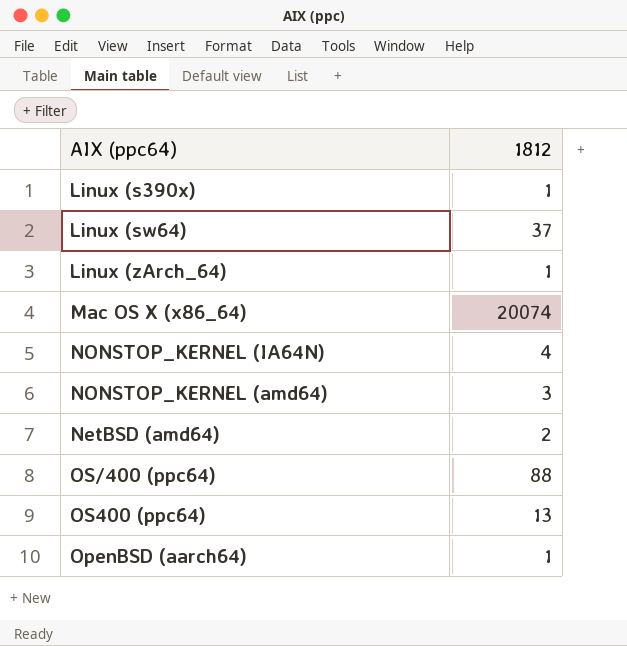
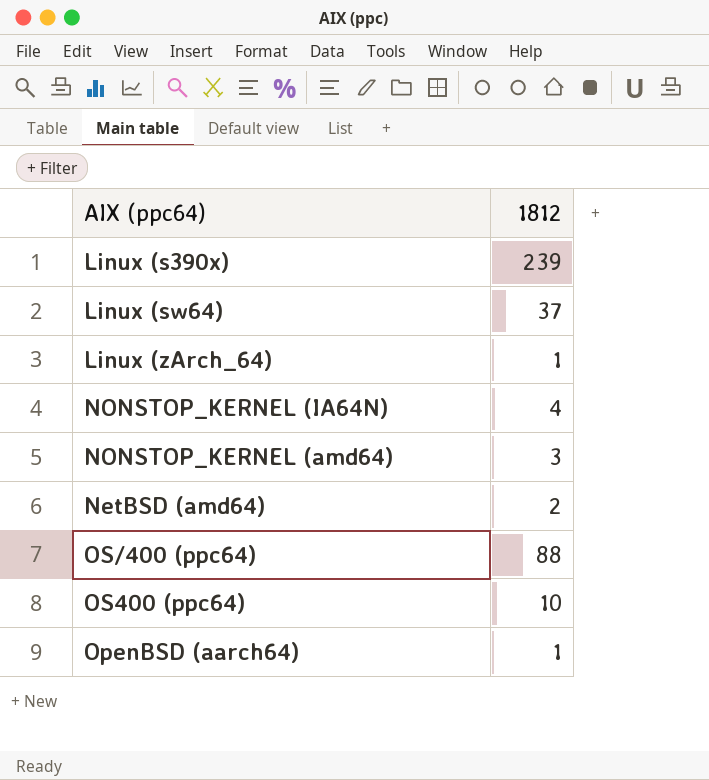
row Mac OS X (x86_64): 20074 -> none
Linux (s390x) | 1812: 1 -> 239
OS400 (ppc64) | 1812: 13 -> 10

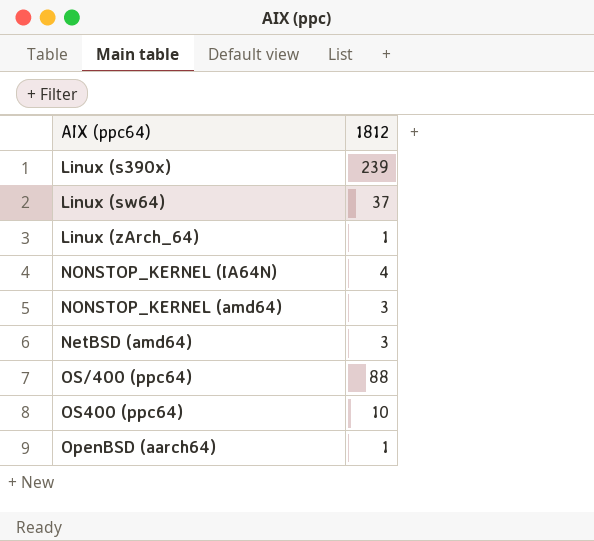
NetBSD (amd64) | 1812: 2 -> 3

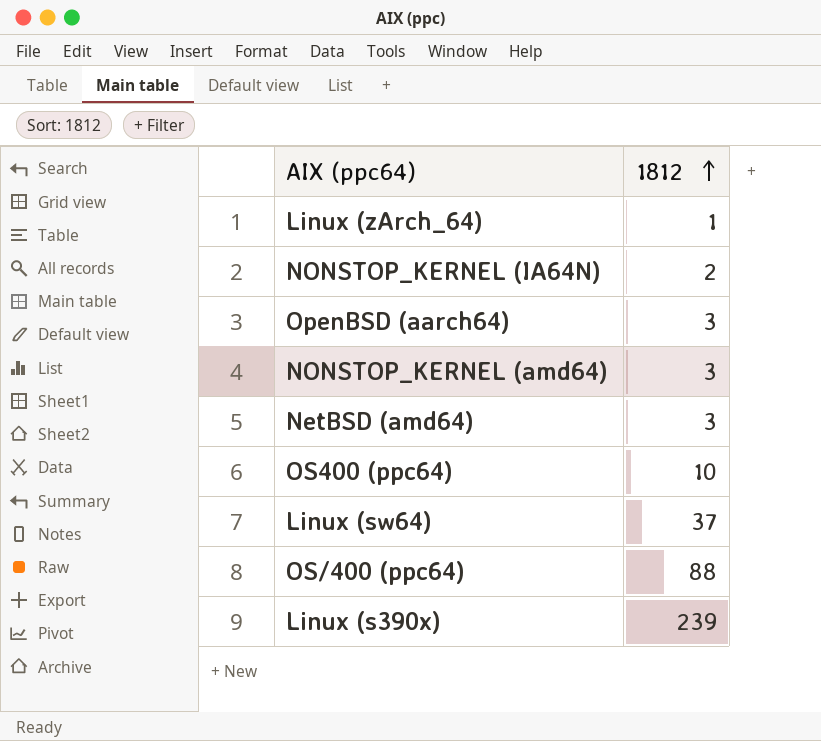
row order: none -> 1812 ascending
NONSTOP_KERNEL (IA64N) | 1812: 4 -> 2
OpenBSD (aarch64) | 1812: 1 -> 3

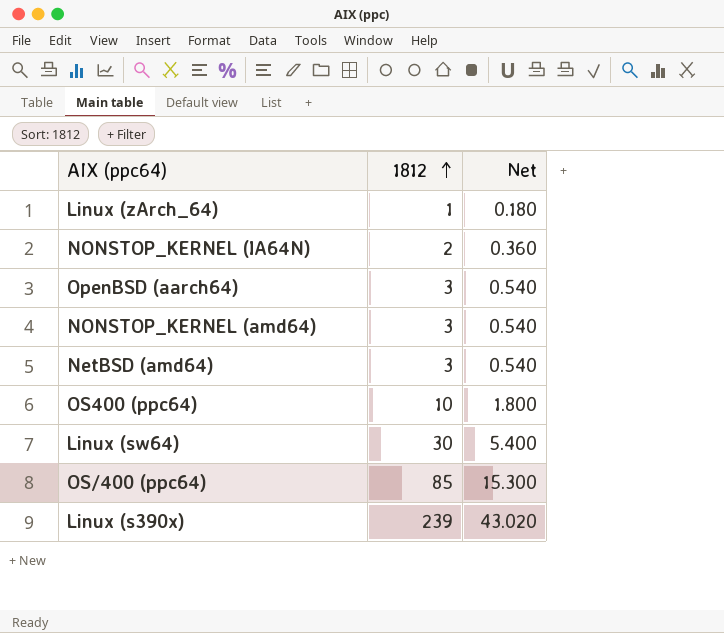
column Net | formula: none -> [1812] * 0.18
Linux (sw64) | 1812: 37 -> 30
OS/400 (ppc64) | 1812: 88 -> 85

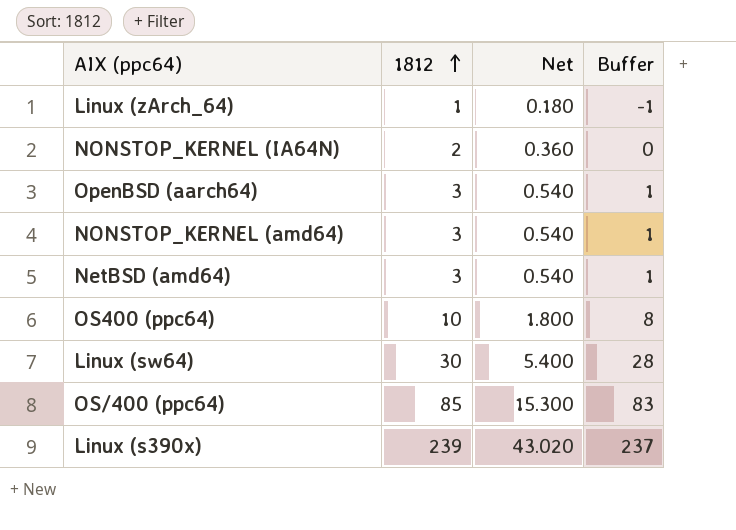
column Buffer | formula: none -> [1812] - 2

